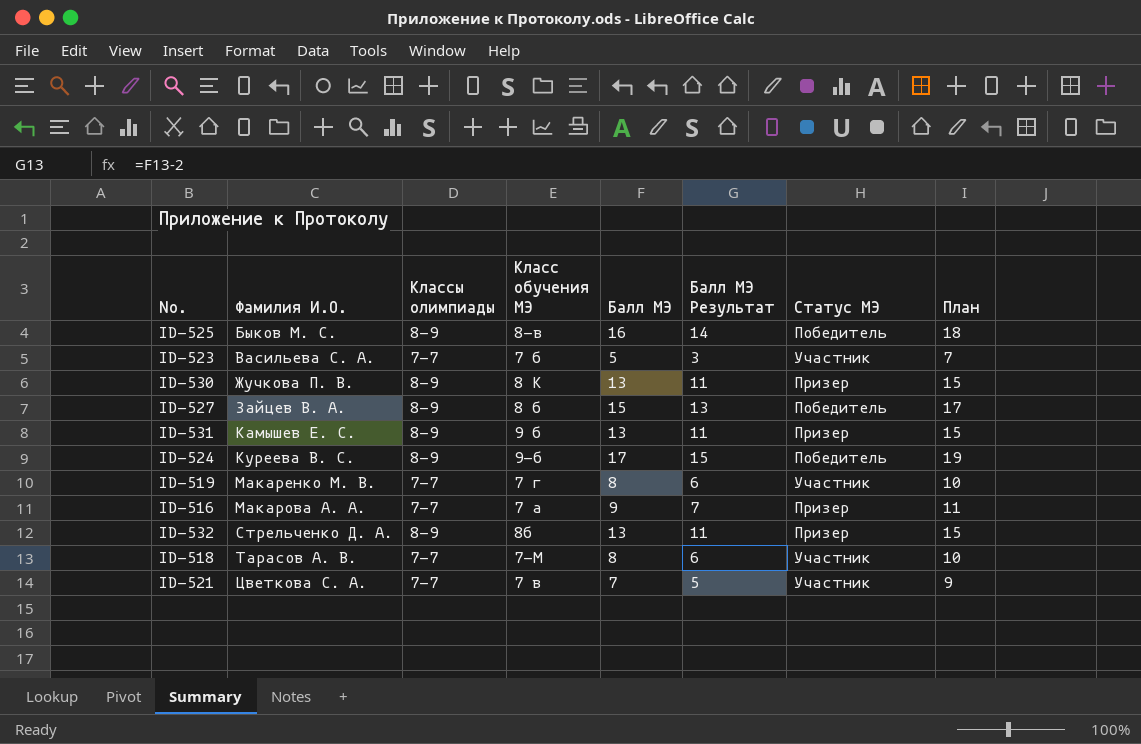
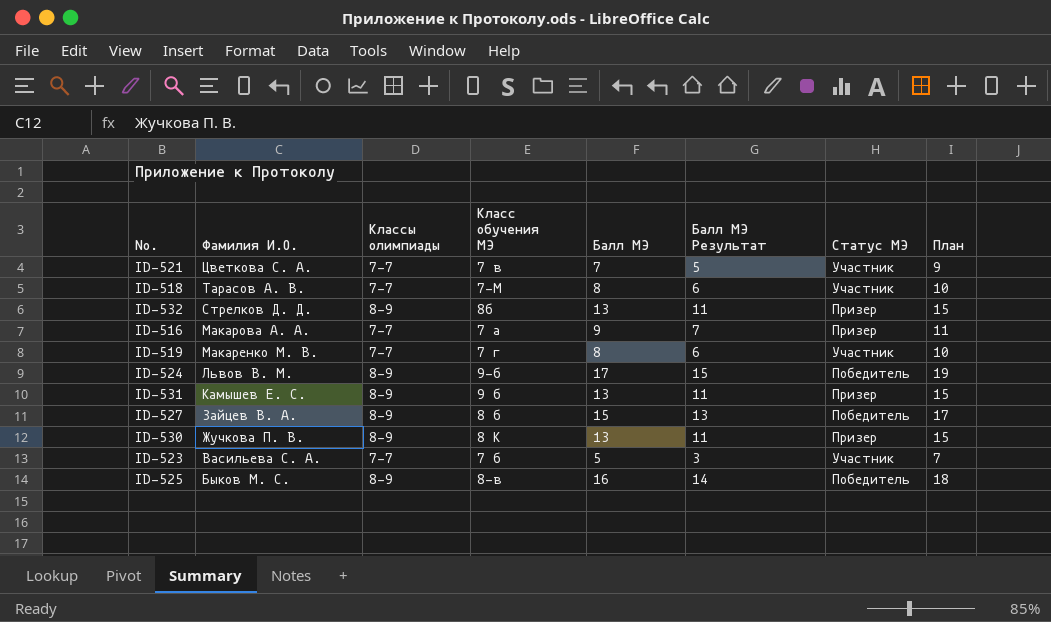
row order: Фамилия И.О. ascending -> Фамилия И.О. descending
ID-532 | Фамилия И.О.: Стрельченко Д. А. -> Стрелков Д. Д.
ID-524 | Фамилия И.О.: Куреева В. С. -> Львов В. М.

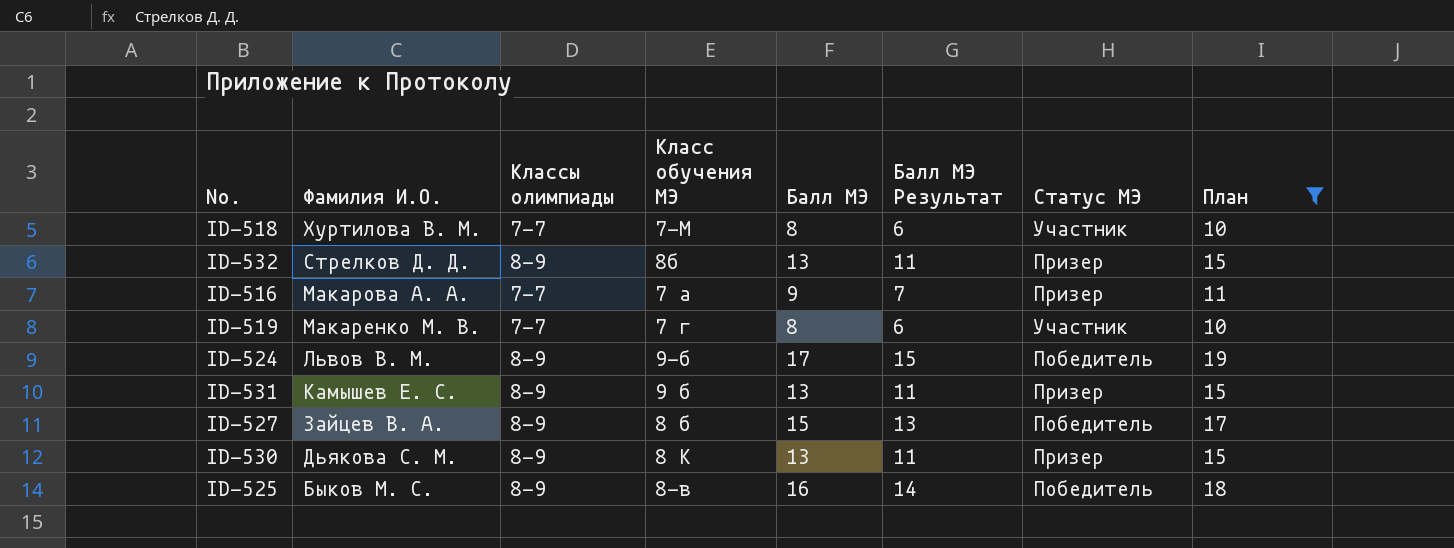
filter: none -> План >= 10
ID-518 | Фамилия И.О.: Тарасов А. В. -> Хуртилова В. М.
ID-530 | Фамилия И.О.: Жучкова П. В. -> Дьякова С. М.

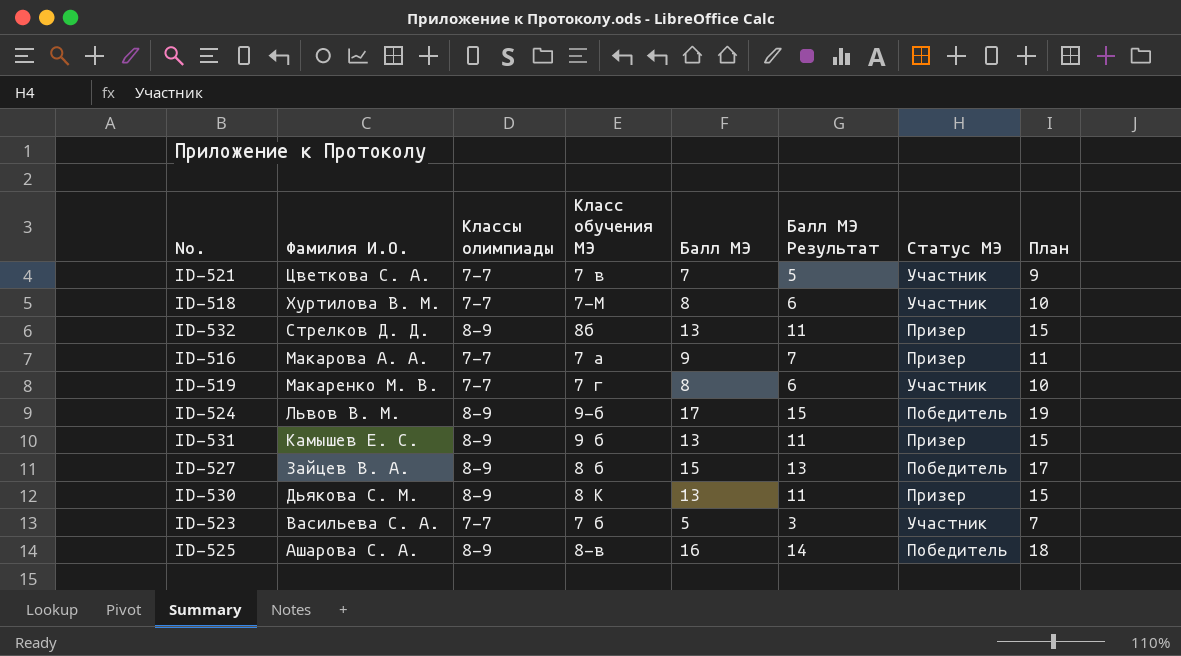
filter: План >= 10 -> none
ID-525 | Фамилия И.О.: Быков М. С. -> Ашарова С. А.

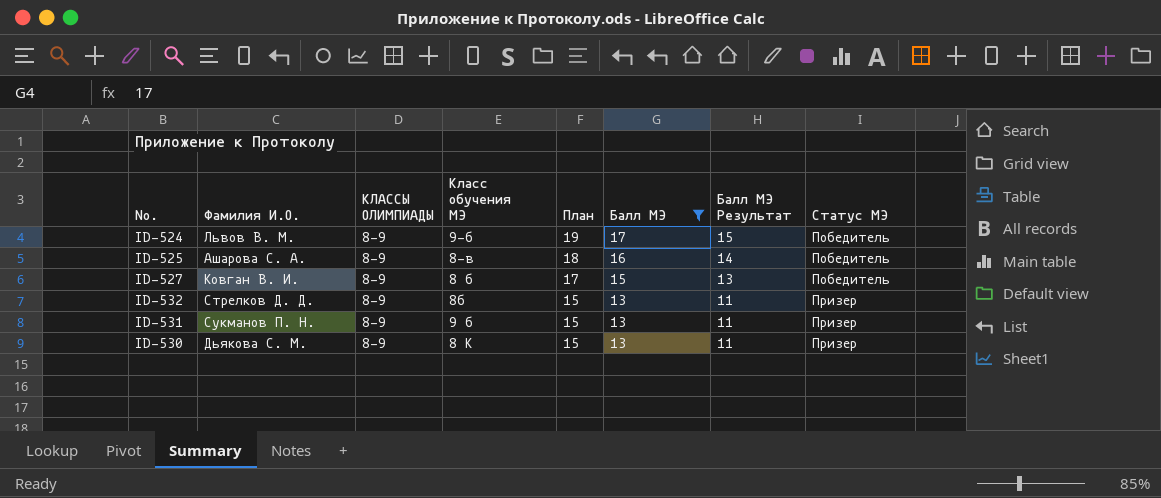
filter: none -> Балл МЭ >= 13
row order: Фамилия И.О. descending -> План descending
column name: Классы олимпиады -> КЛАССЫ ОЛИМПИАДЫ
column План | position: 8 -> 5
ID-527 | Фамилия И.О.: Зайцев В. А. -> Ковган В. И.
ID-531 | Фамилия И.О.: Камышев Е. С. -> Сукманов П. Н.

